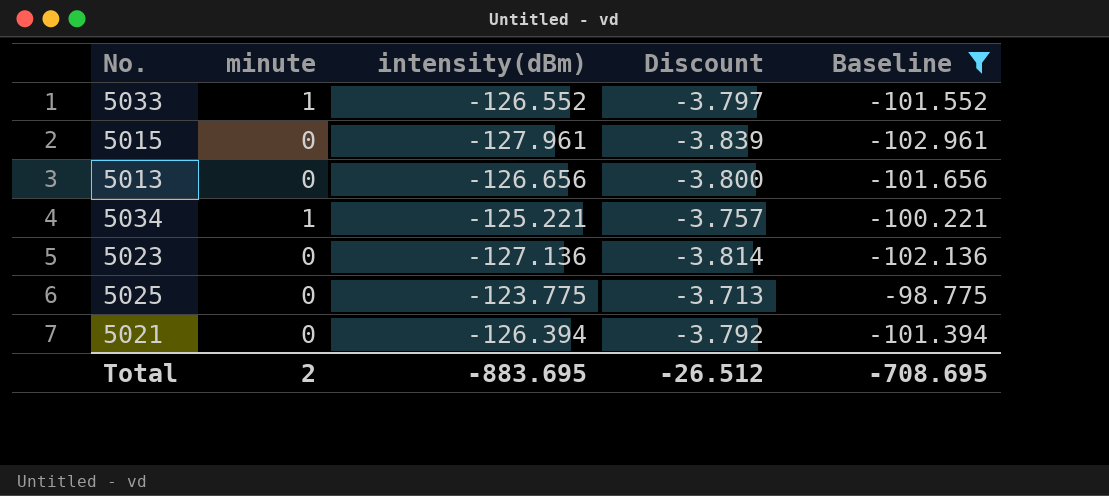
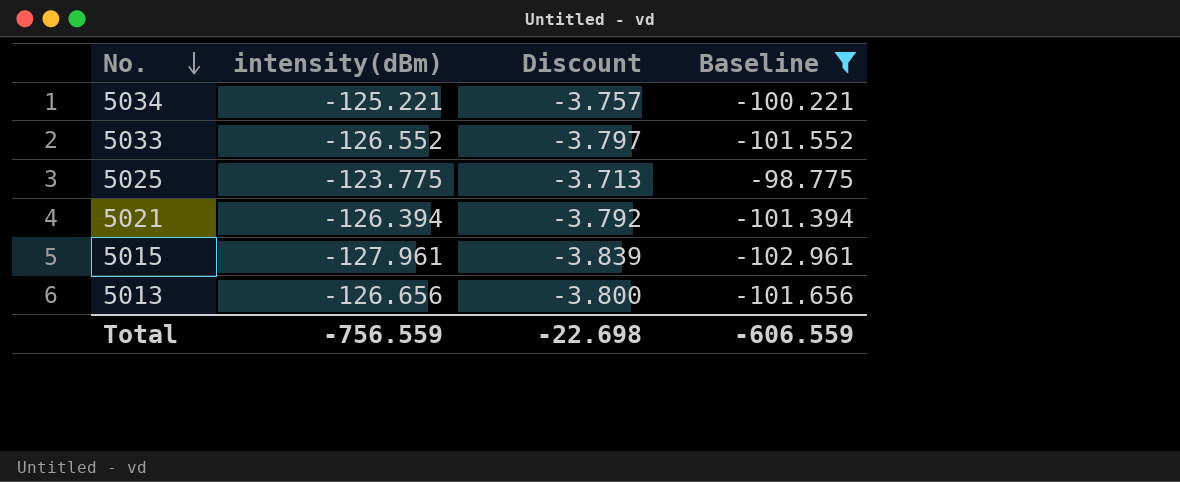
row order: none -> No. descending
column minute | position: 2 -> none
row 5023: 0 | -127.136 | -3.814 | -102.136 -> none
Total | intensity(dBm): -883.695 -> -756.559
Total | Discount: -26.512 -> -22.698
Total | Baseline: -708.695 -> -606.559

